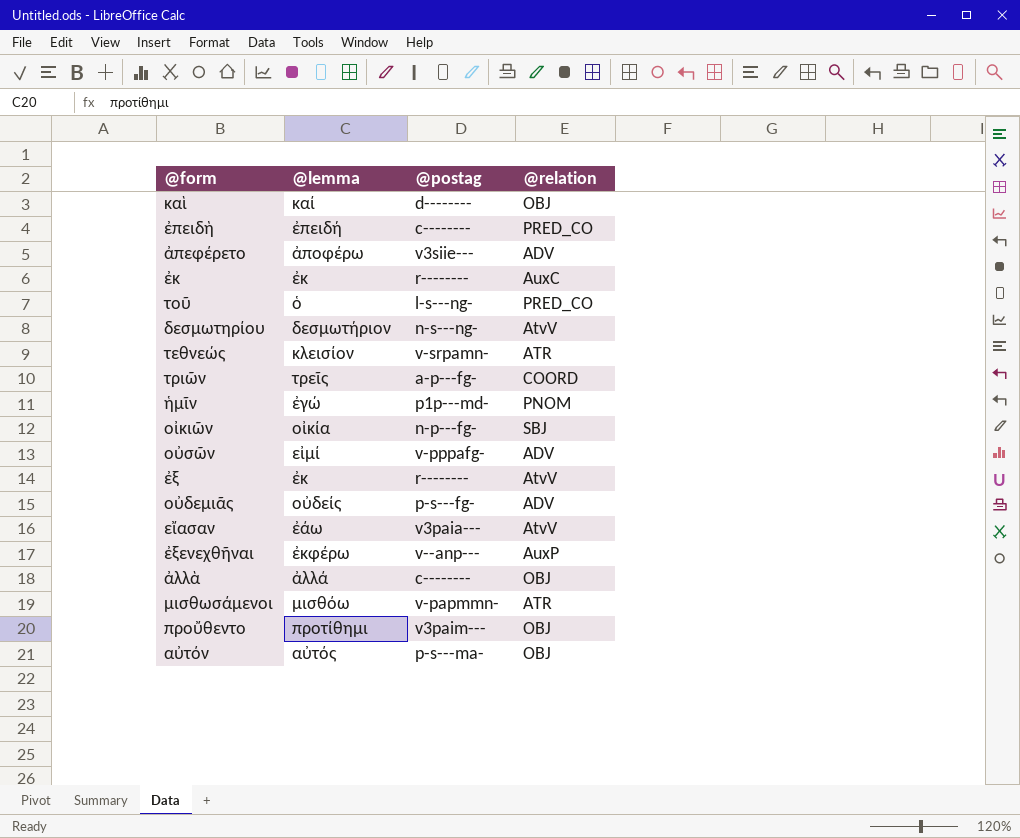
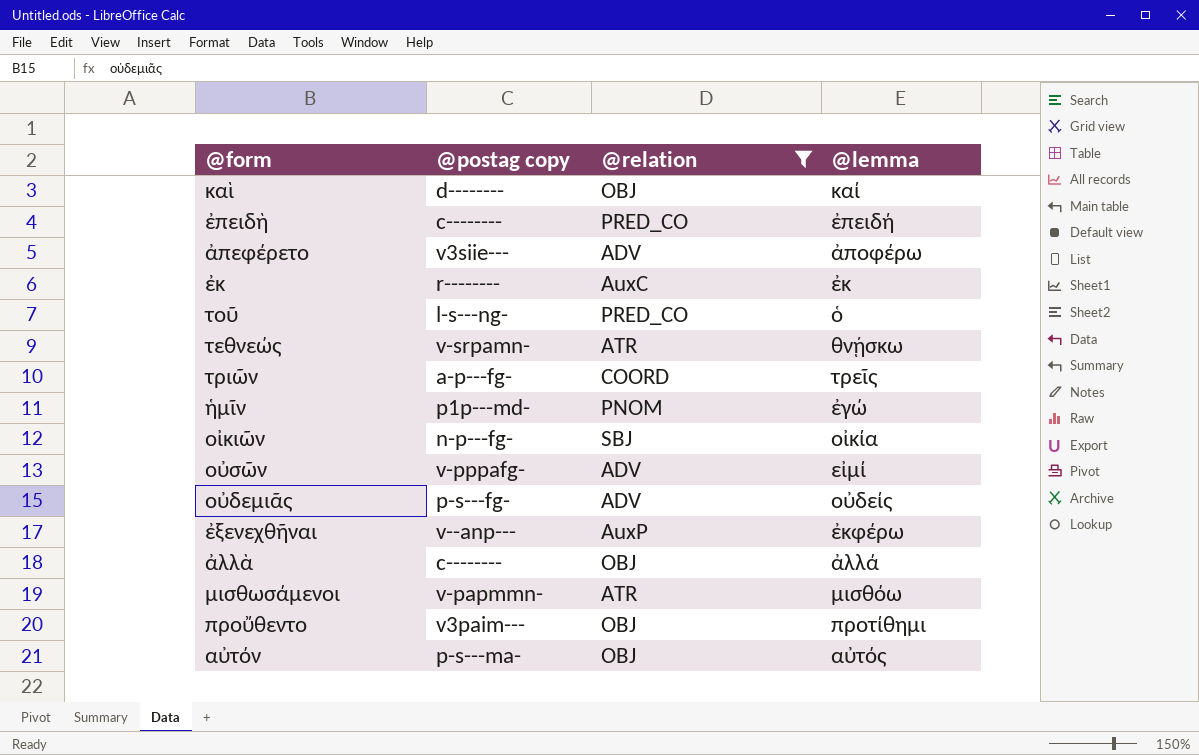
filter: none -> @relation != AtvV
column name: @postag -> @postag copy
column @lemma | position: 2 -> 4
τεθνεώς | @lemma: κλεισίον -> θνῄσκω

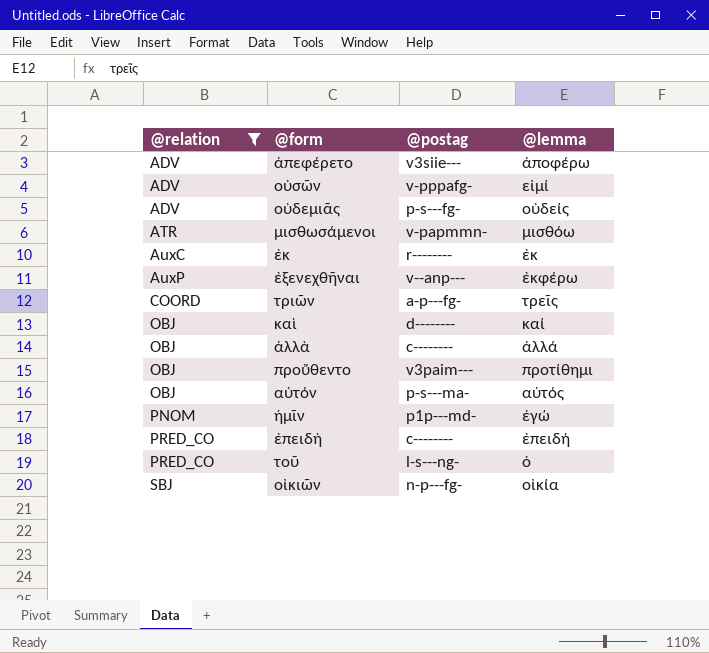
row order: none -> @relation ascending
column @relation | position: 3 -> 1
column name: @postag copy -> @postag
row τεθνεώς: v-srpamn- | ATR | θνῄσκω -> none

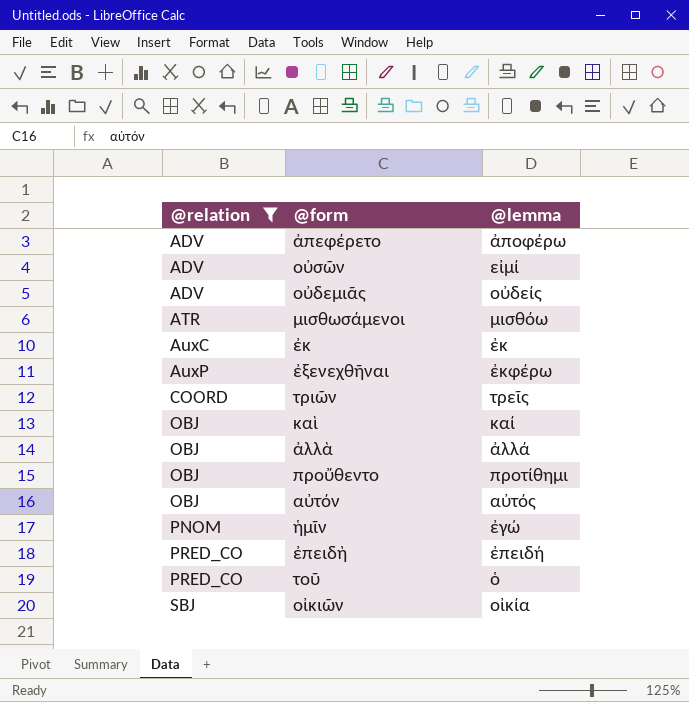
column @postag | position: 3 -> none

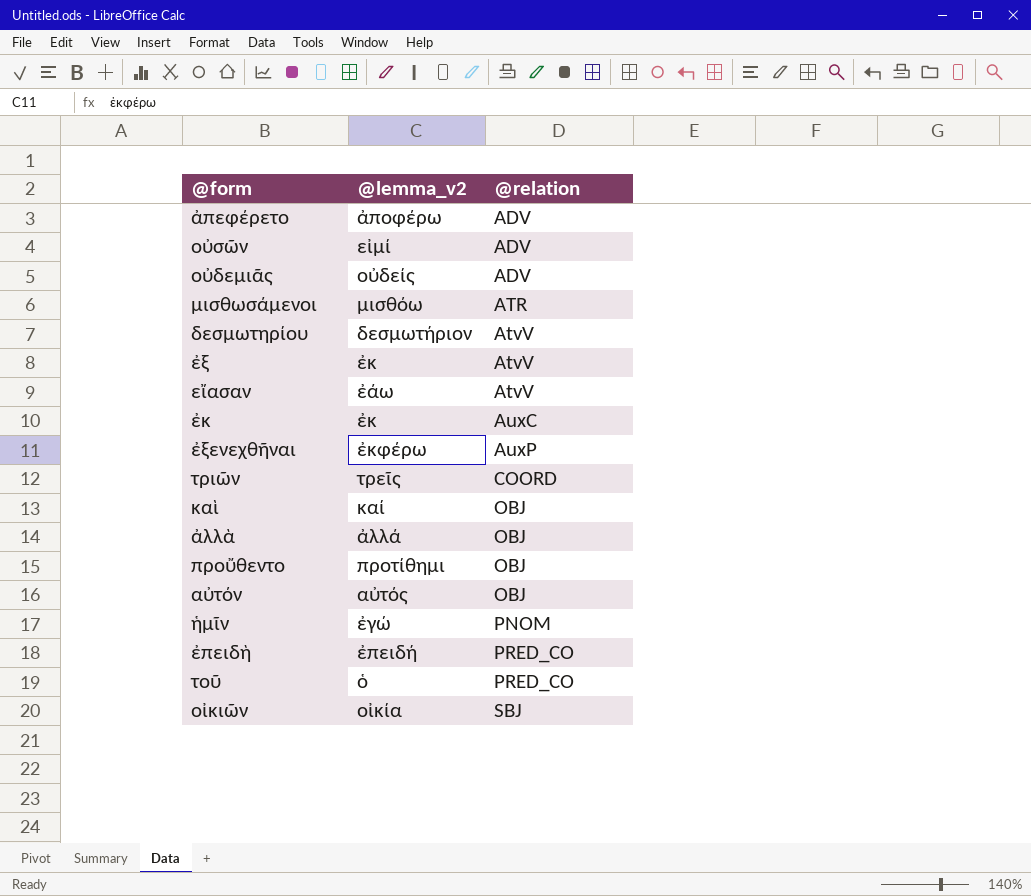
filter: @relation != AtvV -> none
column name: @lemma -> @lemma_v2
column @relation | position: 1 -> 3

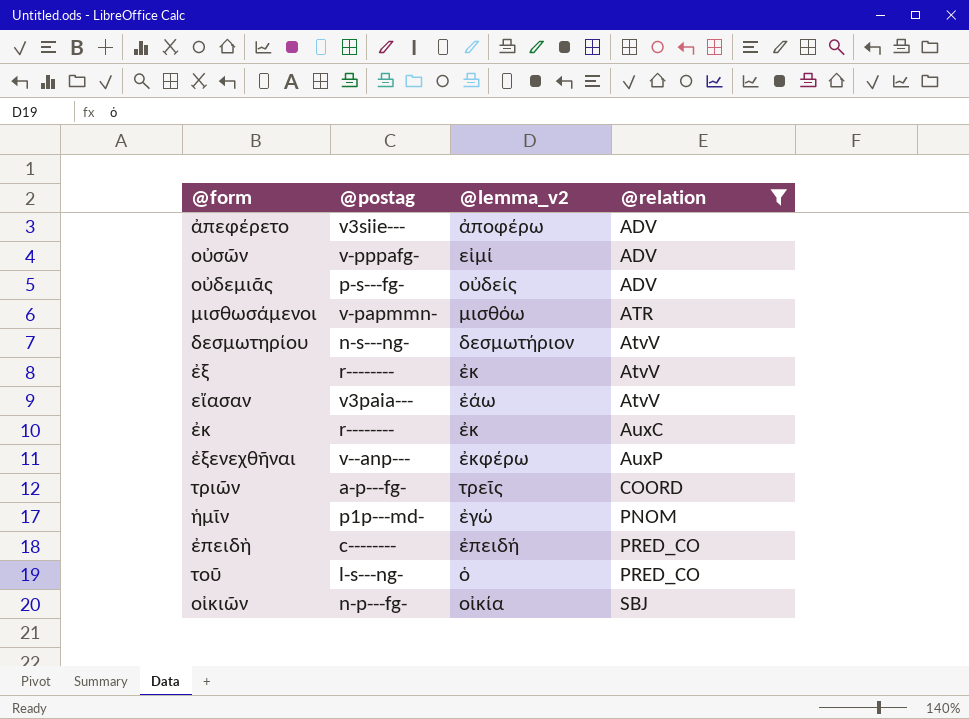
filter: none -> @relation != OBJ
column @postag | position: none -> 2

